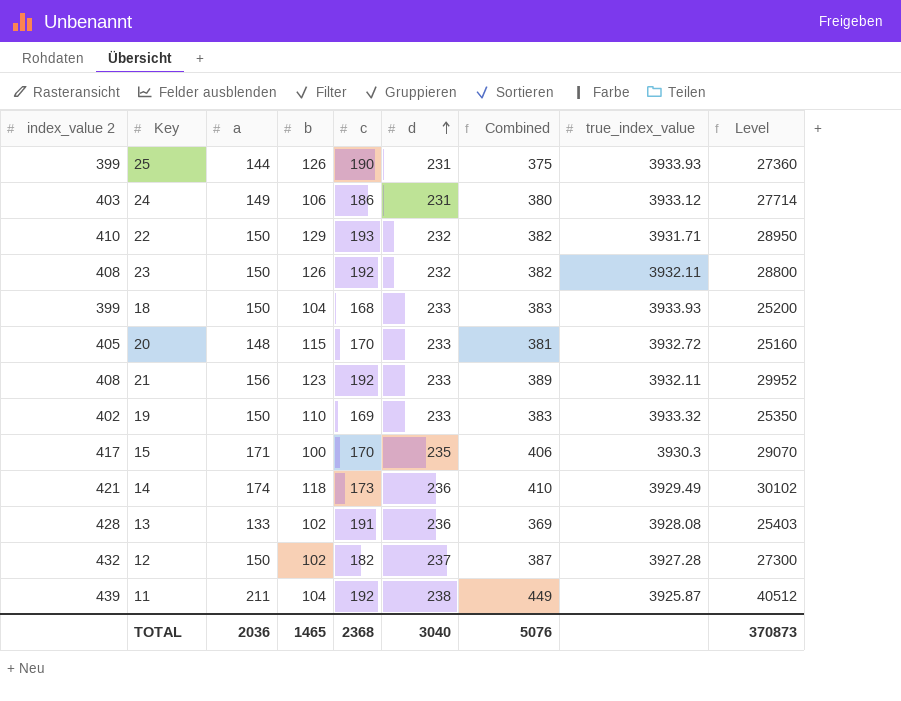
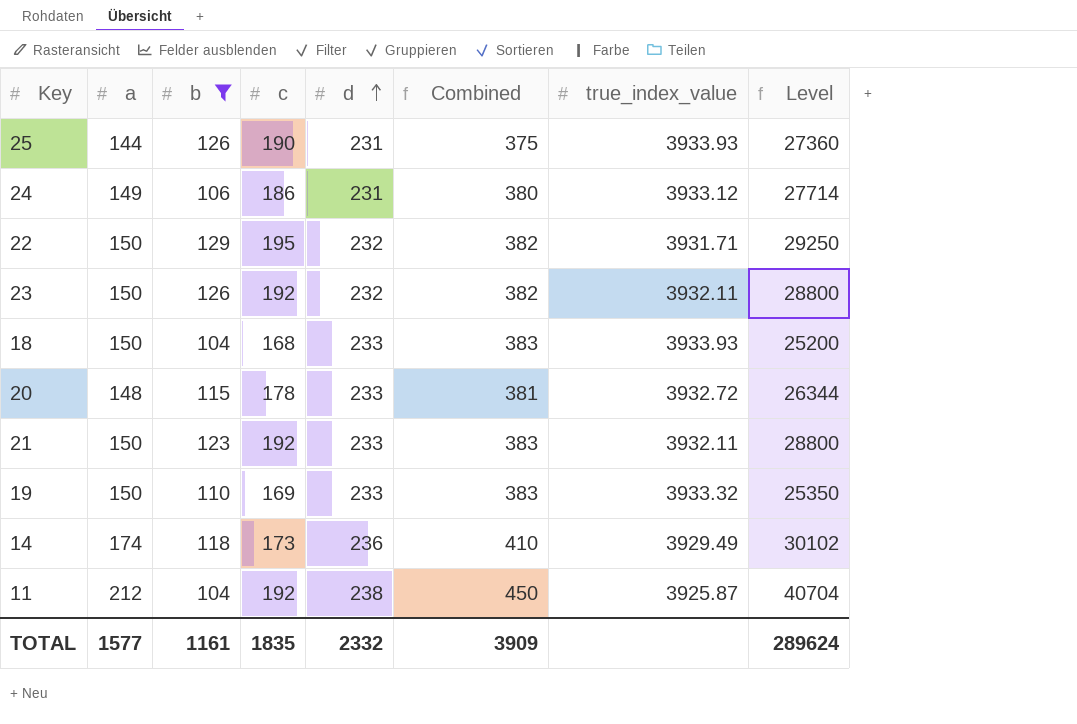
filter: none -> b >= 104
column index_value 2 | position: 1 -> none
22 | c: 193 -> 195
22 | Level: 28950 -> 29250
20 | c: 170 -> 178
20 | Level: 25160 -> 26344
21 | a: 156 -> 150
21 | Combined: 389 -> 383
21 | Level: 29952 -> 28800
11 | a: 211 -> 212
11 | Combined: 449 -> 450
11 | Level: 40512 -> 40704
TOTAL | a: 2036 -> 1577
TOTAL | b: 1465 -> 1161
TOTAL | c: 2368 -> 1835
TOTAL | d: 3040 -> 2332
TOTAL | Combined: 5076 -> 3909
TOTAL | Level: 370873 -> 289624

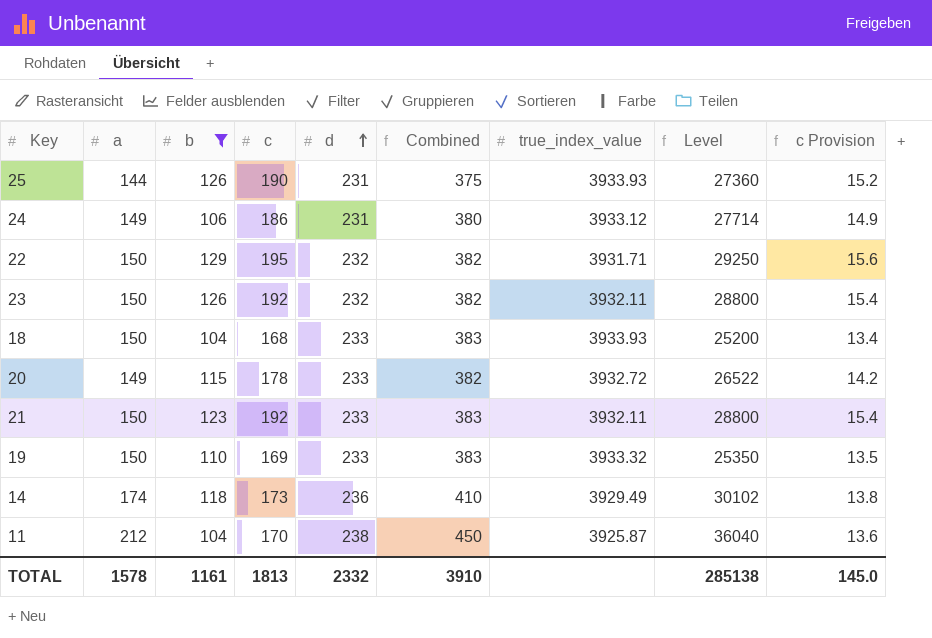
column c Provision | formula: none -> [c] * 0.08
20 | a: 148 -> 149
20 | Combined: 381 -> 382
20 | Level: 26344 -> 26522
11 | c: 192 -> 170
11 | Level: 40704 -> 36040
TOTAL | a: 1577 -> 1578
TOTAL | c: 1835 -> 1813
TOTAL | Combined: 3909 -> 3910
TOTAL | Level: 289624 -> 285138

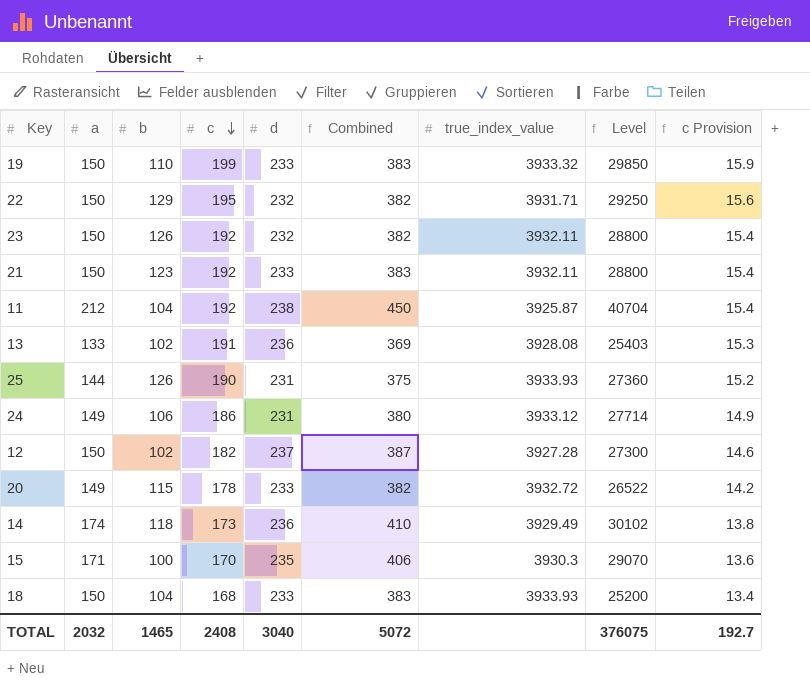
filter: b >= 104 -> none
row order: d ascending -> c descending
19 | c: 169 -> 199
19 | Level: 25350 -> 29850
19 | c Provision: 13.5 -> 15.9
11 | c: 170 -> 192
11 | Level: 36040 -> 40704
11 | c Provision: 13.6 -> 15.4
TOTAL | a: 1578 -> 2032
TOTAL | b: 1161 -> 1465
TOTAL | c: 1813 -> 2408
TOTAL | d: 2332 -> 3040
TOTAL | Combined: 3910 -> 5072
TOTAL | Level: 285138 -> 376075
TOTAL | c Provision: 145.0 -> 192.7

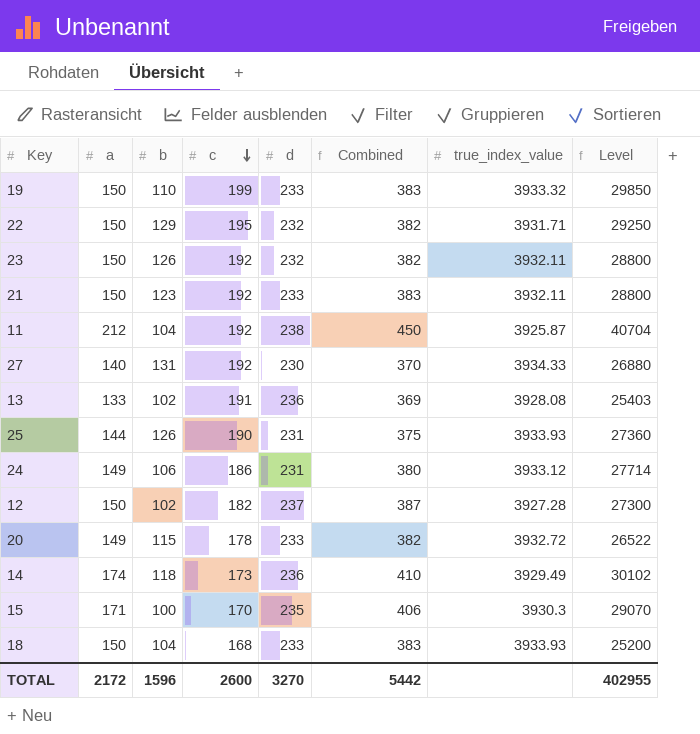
column c Provision | formula: [c] * 0.08 -> none
row 27: none -> 140 | 131 | 192 | 230 | 370 | 3934.33 | 26880
TOTAL | a: 2032 -> 2172
TOTAL | b: 1465 -> 1596
TOTAL | c: 2408 -> 2600
TOTAL | d: 3040 -> 3270
TOTAL | Combined: 5072 -> 5442
TOTAL | Level: 376075 -> 402955

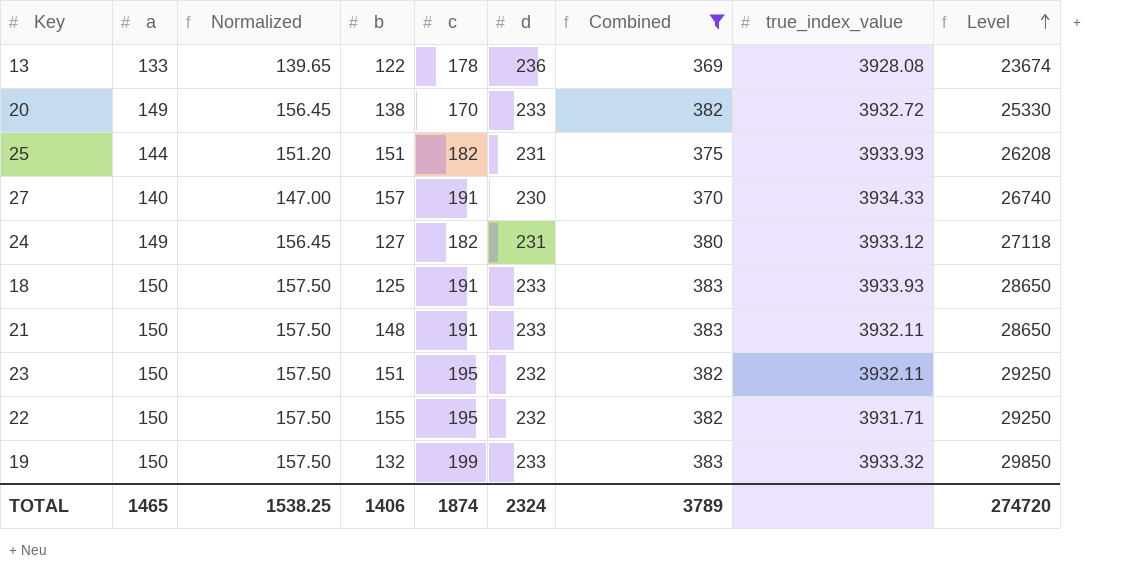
filter: none -> Combined <= 383
row order: c descending -> Level ascending
column Normalized | formula: none -> [a] * 1.05
13 | b: 102 -> 122
13 | c: 191 -> 178
13 | Level: 25403 -> 23674
20 | b: 115 -> 138
20 | c: 178 -> 170
20 | Level: 26522 -> 25330
25 | b: 126 -> 151
25 | c: 190 -> 182
25 | Level: 27360 -> 26208
27 | b: 131 -> 157
27 | c: 192 -> 191
27 | Level: 26880 -> 26740
24 | b: 106 -> 127
24 | c: 186 -> 182
24 | Level: 27714 -> 27118
18 | b: 104 -> 125
18 | c: 168 -> 191
18 | Level: 25200 -> 28650
21 | b: 123 -> 148
21 | c: 192 -> 191
21 | Level: 28800 -> 28650
23 | b: 126 -> 151
23 | c: 192 -> 195
23 | Level: 28800 -> 29250
22 | b: 129 -> 155
19 | b: 110 -> 132
TOTAL | a: 2172 -> 1465
TOTAL | b: 1596 -> 1406
TOTAL | c: 2600 -> 1874
TOTAL | d: 3270 -> 2324
TOTAL | Combined: 5442 -> 3789
TOTAL | Level: 402955 -> 274720

